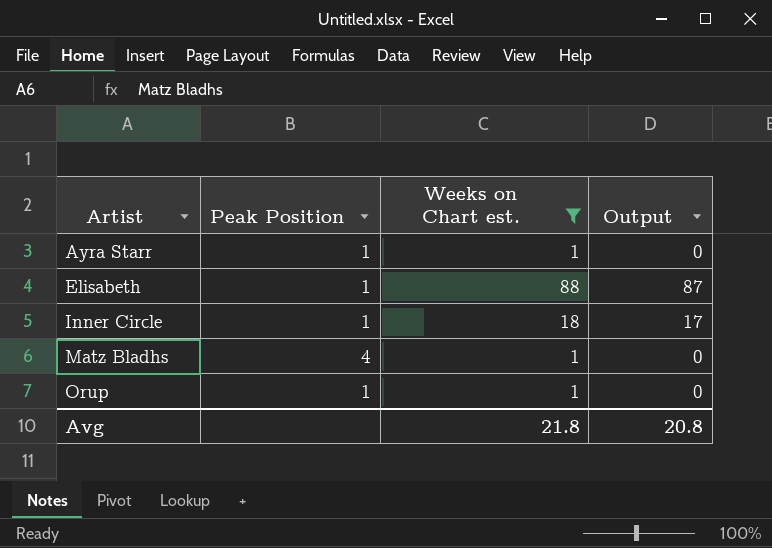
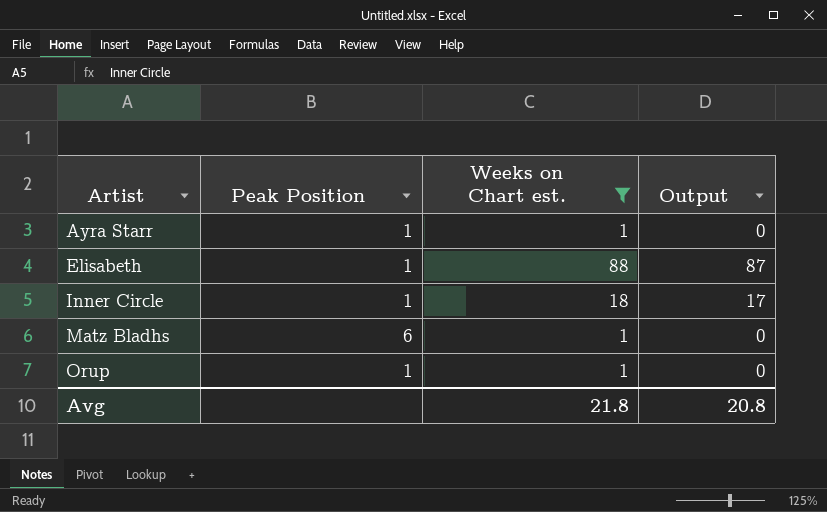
Matz Bladhs | Peak Position: 4 -> 6

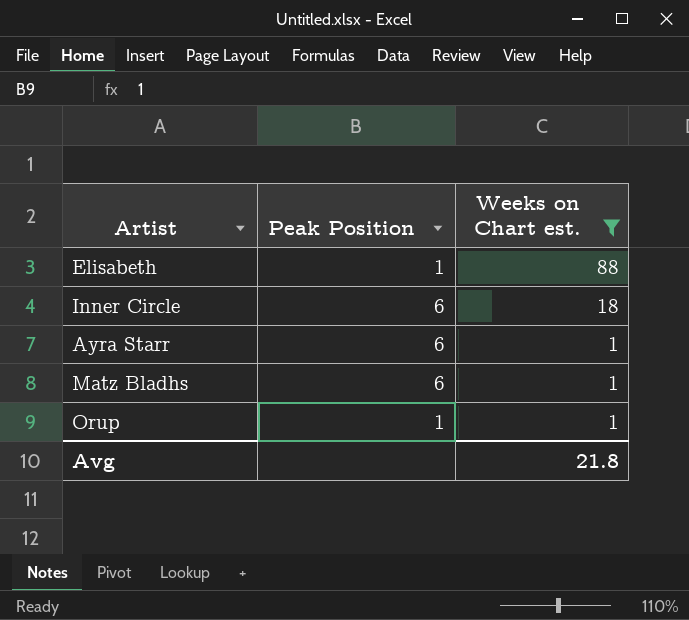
row order: Artist ascending -> Weeks on Chart est. descending
column Output | formula: [Weeks on Chart est.] - 1 -> none
Inner Circle | Peak Position: 1 -> 6
Ayra Starr | Peak Position: 1 -> 6

